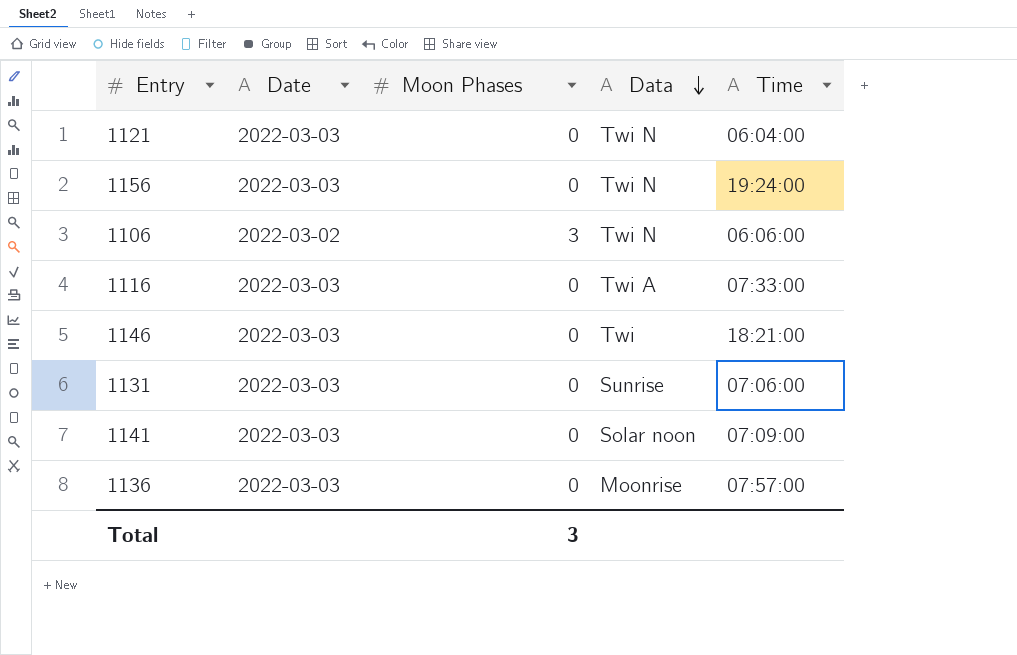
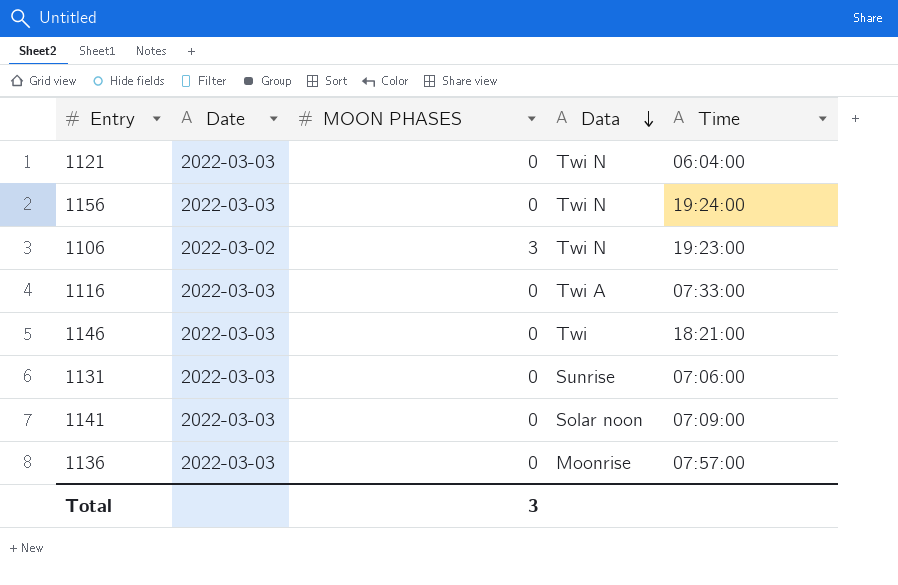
column name: Moon Phases -> MOON PHASES
1106 | Time: 06:06:00 -> 19:23:00

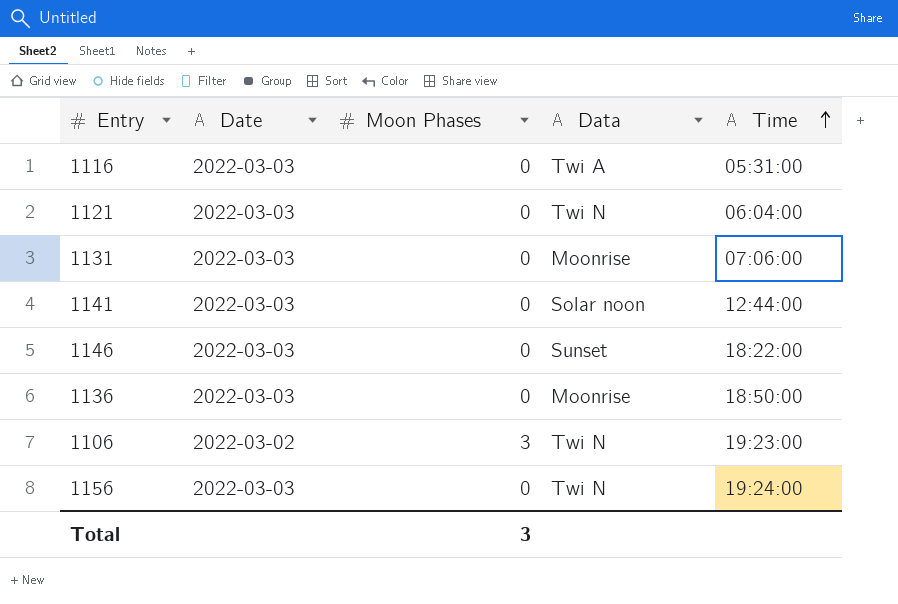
row order: Data descending -> Time ascending
column name: MOON PHASES -> Moon Phases
1116 | Time: 07:33:00 -> 05:31:00
1131 | Data: Sunrise -> Moonrise
1141 | Time: 07:09:00 -> 12:44:00
1146 | Data: Twi -> Sunset
1146 | Time: 18:21:00 -> 18:22:00
1136 | Time: 07:57:00 -> 18:50:00

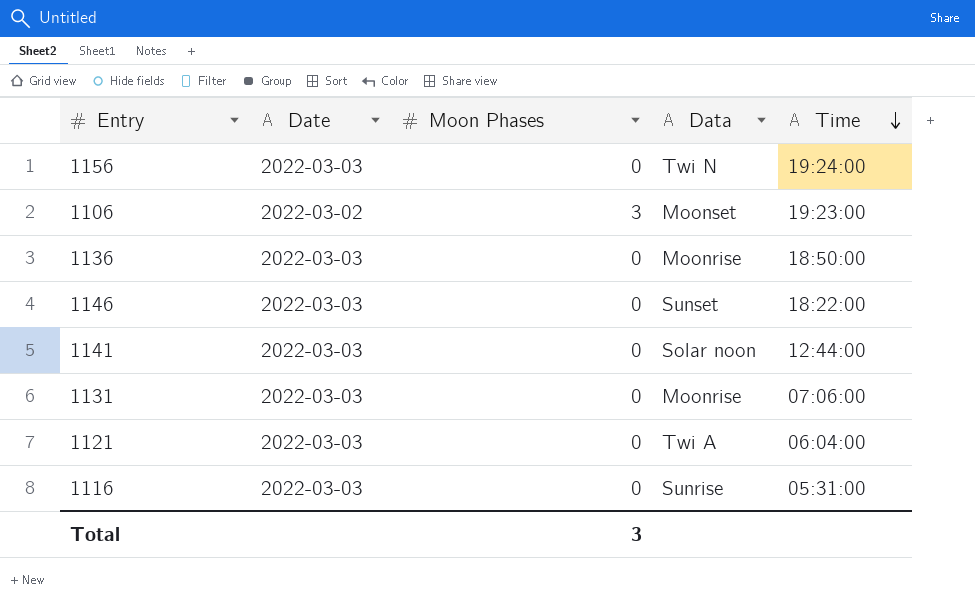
row order: Time ascending -> Time descending
1106 | Data: Twi N -> Moonset
1121 | Data: Twi N -> Twi A
1116 | Data: Twi A -> Sunrise

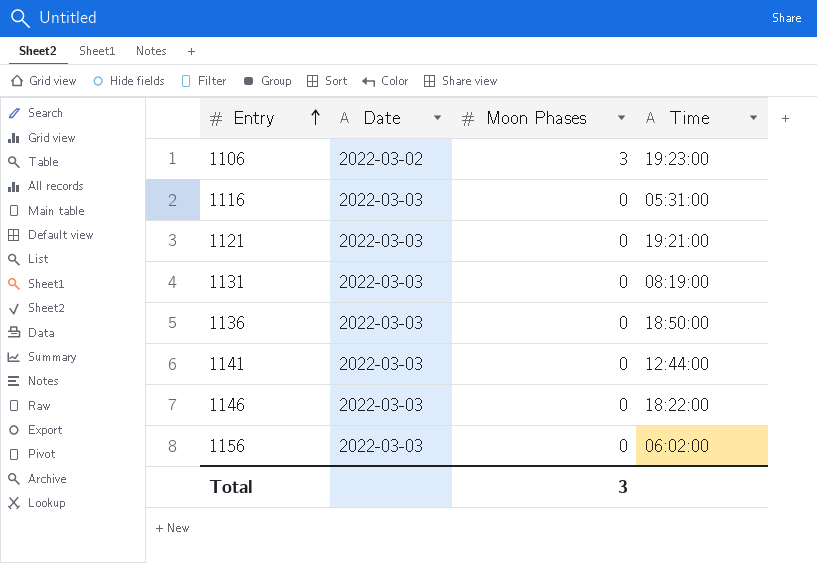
row order: Time descending -> Entry ascending
column Data | position: 4 -> none
1121 | Time: 06:04:00 -> 19:21:00
1131 | Time: 07:06:00 -> 08:19:00
1156 | Time: 19:24:00 -> 06:02:00

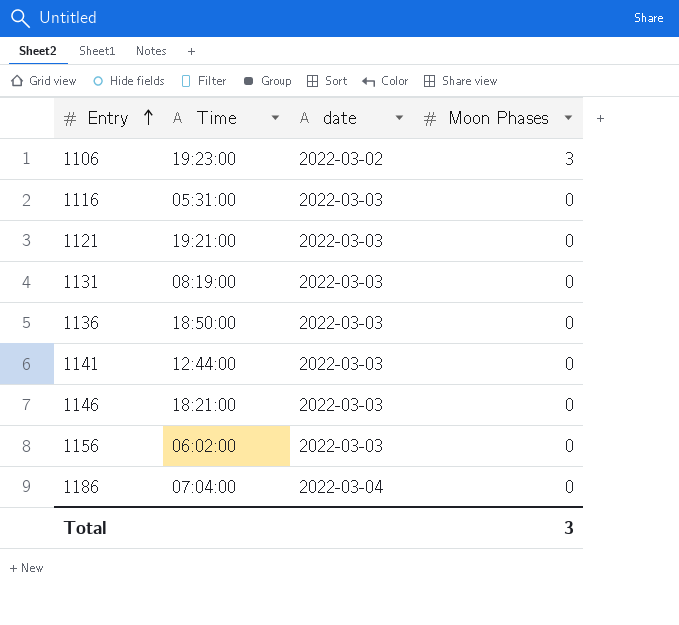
column Time | position: 4 -> 2
column name: Date -> date
1146 | Time: 18:22:00 -> 18:21:00
row 1186: none -> 07:04:00 | 2022-03-04 | 0

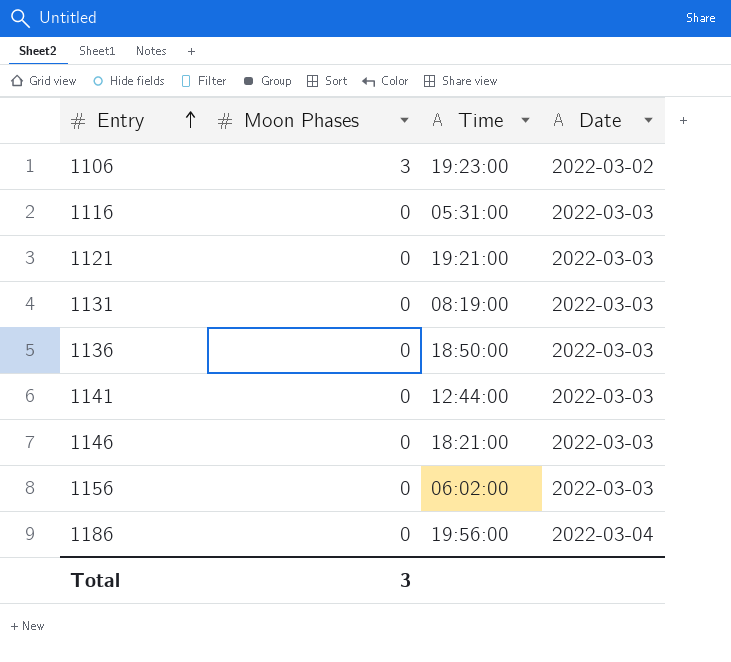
column Moon Phases | position: 4 -> 2
column name: date -> Date
1186 | Time: 07:04:00 -> 19:56:00

